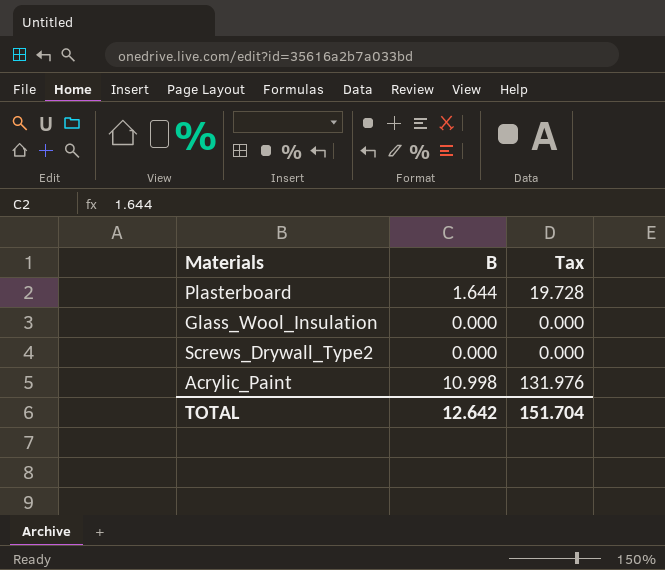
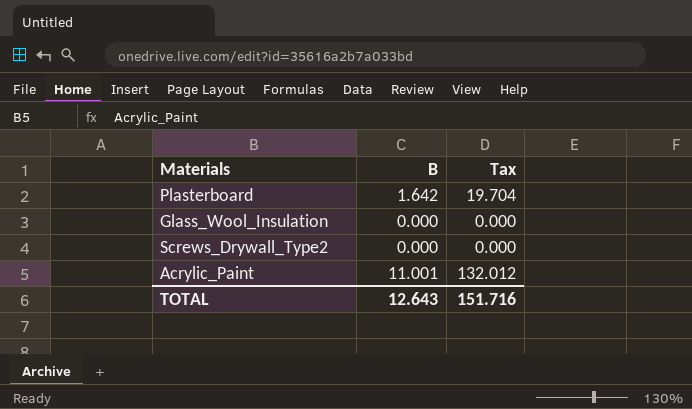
Plasterboard | B: 1.644 -> 1.642
Plasterboard | Tax: 19.728 -> 19.704
Acrylic_Paint | B: 10.998 -> 11.001
Acrylic_Paint | Tax: 131.976 -> 132.012
TOTAL | B: 12.642 -> 12.643
TOTAL | Tax: 151.704 -> 151.716

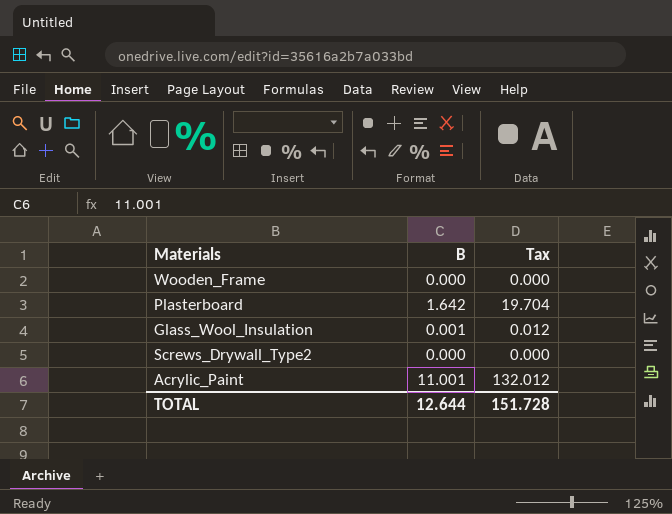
row Wooden_Frame: none -> 0.000 | 0.000
Glass_Wool_Insulation | B: 0.000 -> 0.001
Glass_Wool_Insulation | Tax: 0.000 -> 0.012
TOTAL | B: 12.643 -> 12.644
TOTAL | Tax: 151.716 -> 151.728

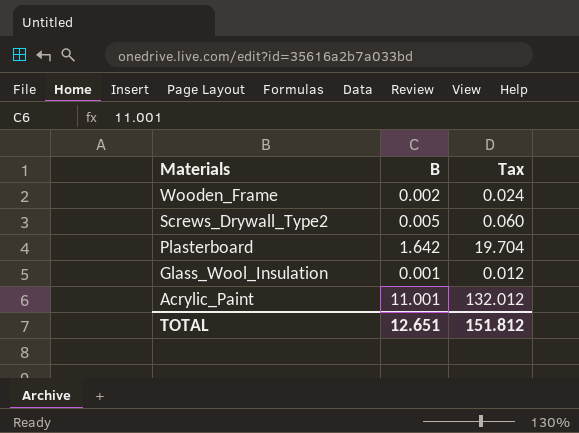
row order: none -> Materials descending
Wooden_Frame | B: 0.000 -> 0.002
Wooden_Frame | Tax: 0.000 -> 0.024
Screws_Drywall_Type2 | B: 0.000 -> 0.005
Screws_Drywall_Type2 | Tax: 0.000 -> 0.060
TOTAL | B: 12.644 -> 12.651
TOTAL | Tax: 151.728 -> 151.812

